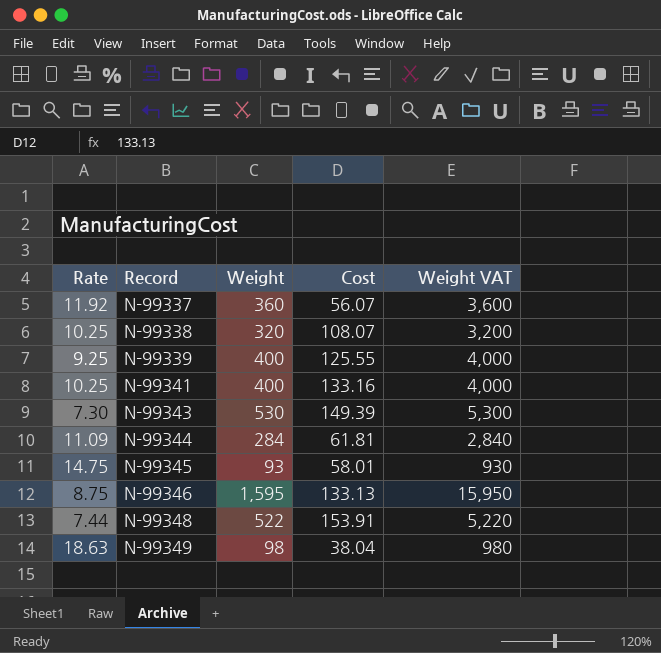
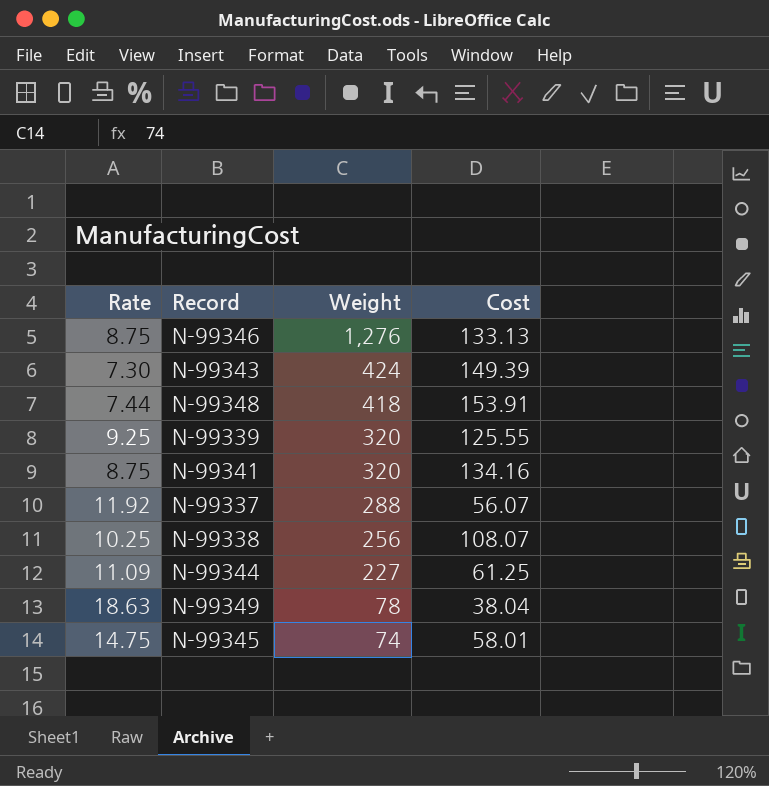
row order: Record ascending -> Weight descending
column Weight VAT | formula: [Weight] * 10 -> none
N-99346 | Weight: 1,595 -> 1,276
N-99343 | Weight: 530 -> 424
N-99348 | Weight: 522 -> 418
N-99339 | Weight: 400 -> 320
N-99341 | Rate: 10.25 -> 8.75
N-99341 | Weight: 400 -> 320
N-99341 | Cost: 133.16 -> 134.16
N-99337 | Weight: 360 -> 288
N-99338 | Weight: 320 -> 256
N-99344 | Weight: 284 -> 227
N-99344 | Cost: 61.81 -> 61.25
N-99349 | Weight: 98 -> 78
N-99345 | Weight: 93 -> 74

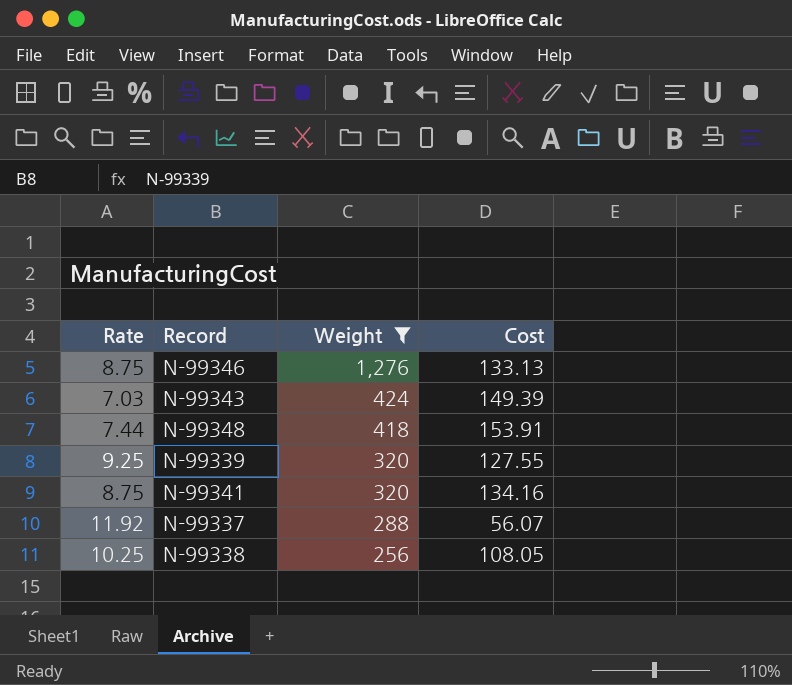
filter: none -> Weight >= 256
N-99343 | Rate: 7.30 -> 7.03
N-99339 | Cost: 125.55 -> 127.55
N-99338 | Cost: 108.07 -> 108.05

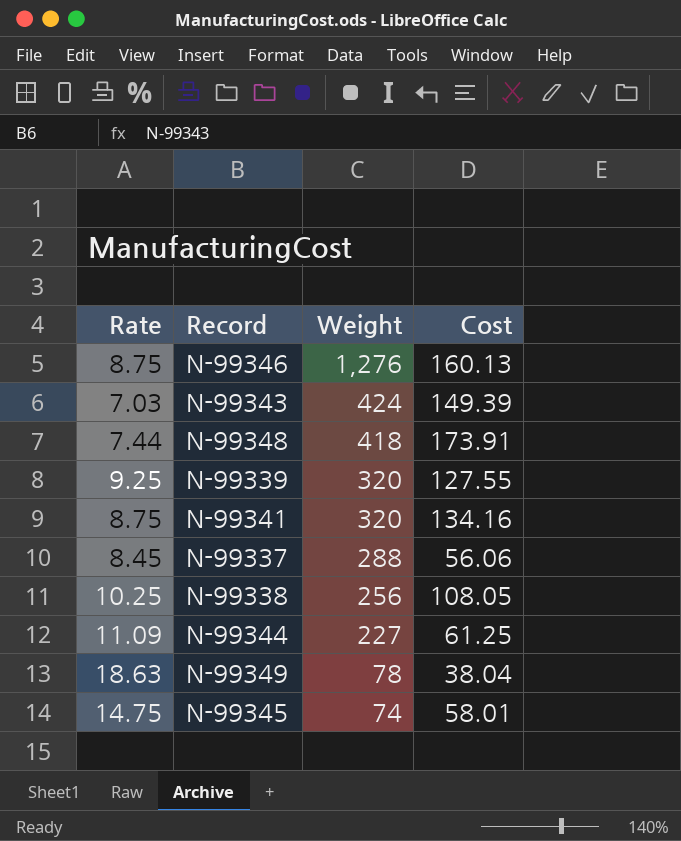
filter: Weight >= 256 -> none
N-99346 | Cost: 133.13 -> 160.13
N-99348 | Cost: 153.91 -> 173.91
N-99337 | Rate: 11.92 -> 8.45
N-99337 | Cost: 56.07 -> 56.06

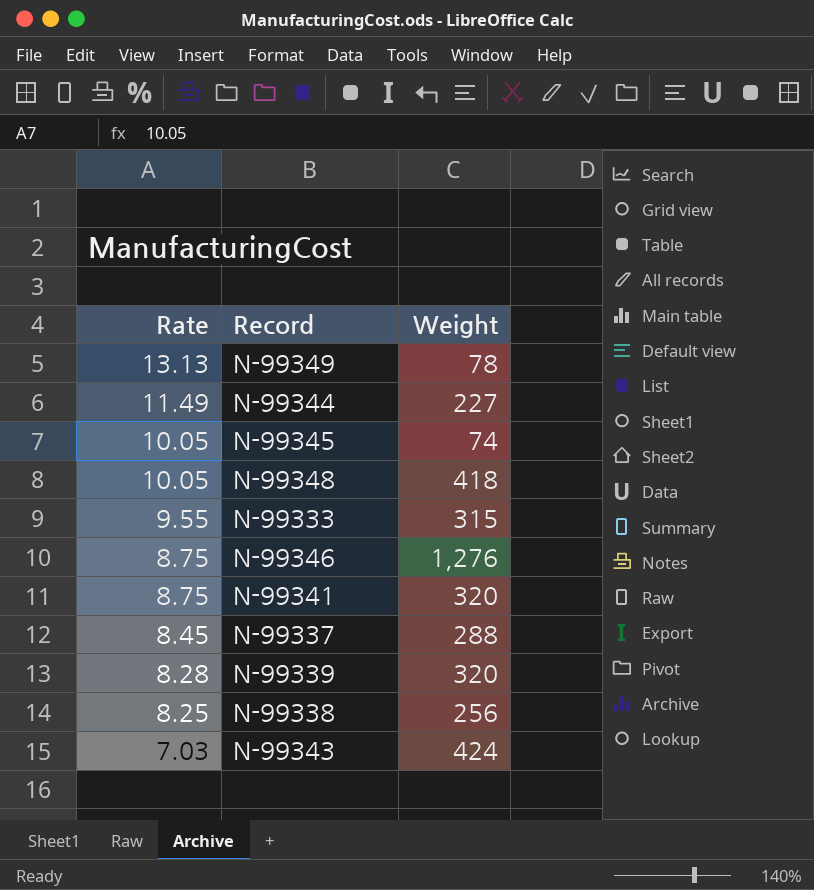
row order: Weight descending -> Rate descending
column Cost | position: 4 -> none
N-99349 | Rate: 18.63 -> 13.13
N-99344 | Rate: 11.09 -> 11.49
N-99345 | Rate: 14.75 -> 10.05
N-99348 | Rate: 7.44 -> 10.05
row N-99333: none -> 9.55 | 315
N-99339 | Rate: 9.25 -> 8.28
N-99338 | Rate: 10.25 -> 8.25

